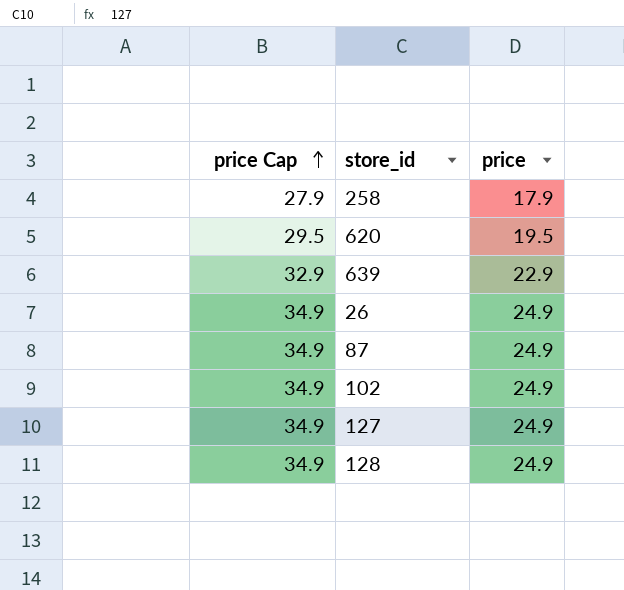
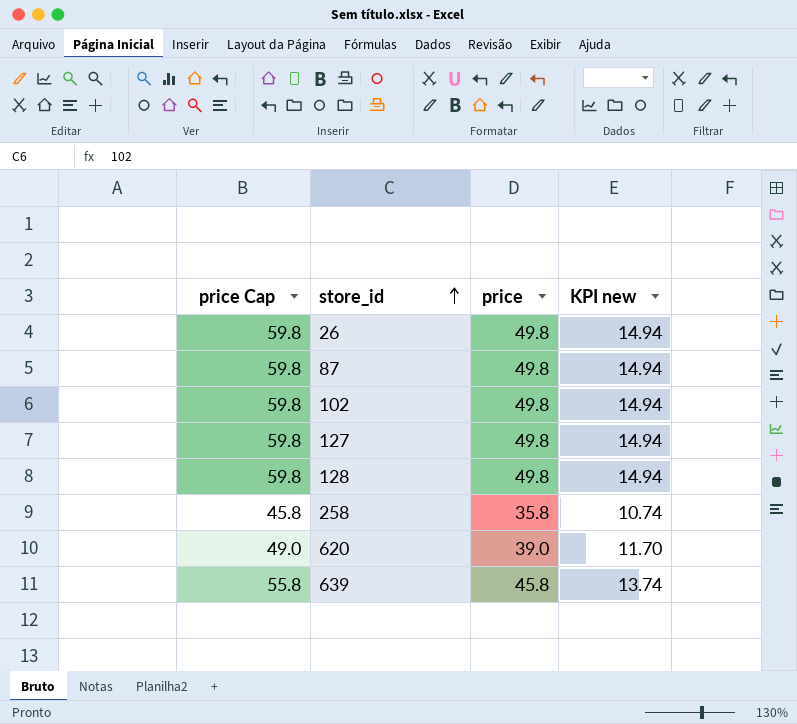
row order: price Cap ascending -> store_id ascending
column KPI new | formula: none -> [price] * 0.3
26 | price Cap: 34.9 -> 59.8
26 | price: 24.9 -> 49.8
87 | price Cap: 34.9 -> 59.8
87 | price: 24.9 -> 49.8
102 | price Cap: 34.9 -> 59.8
102 | price: 24.9 -> 49.8
127 | price Cap: 34.9 -> 59.8
127 | price: 24.9 -> 49.8
128 | price Cap: 34.9 -> 59.8
128 | price: 24.9 -> 49.8
258 | price Cap: 27.9 -> 45.8
258 | price: 17.9 -> 35.8
620 | price Cap: 29.5 -> 49.0
620 | price: 19.5 -> 39.0
639 | price Cap: 32.9 -> 55.8
639 | price: 22.9 -> 45.8

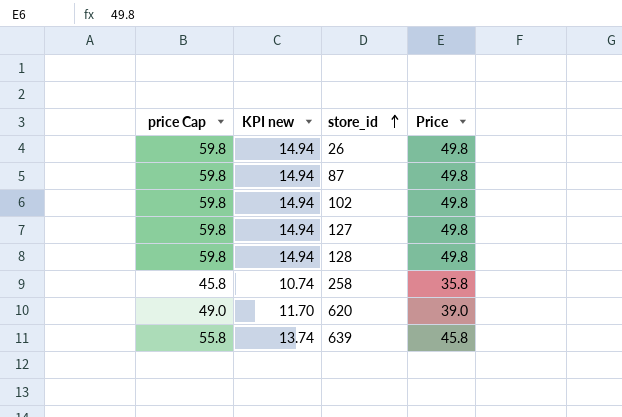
column KPI new | position: 4 -> 2
column name: price -> Price

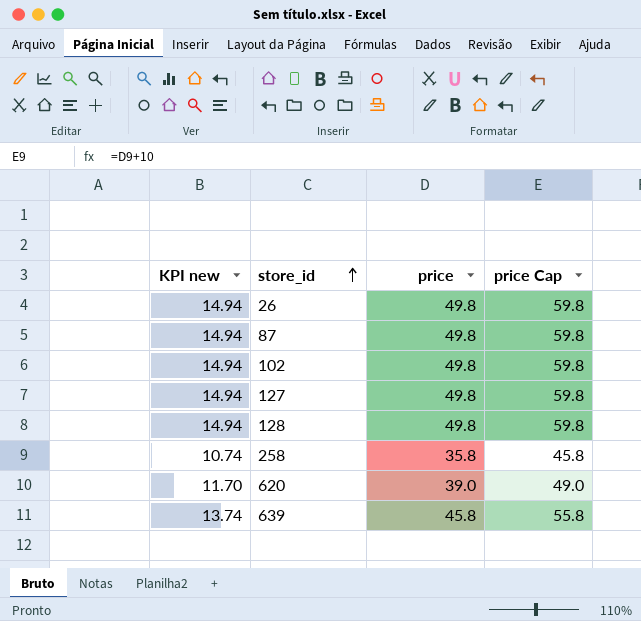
column name: Price -> price
column price Cap | position: 1 -> 4

